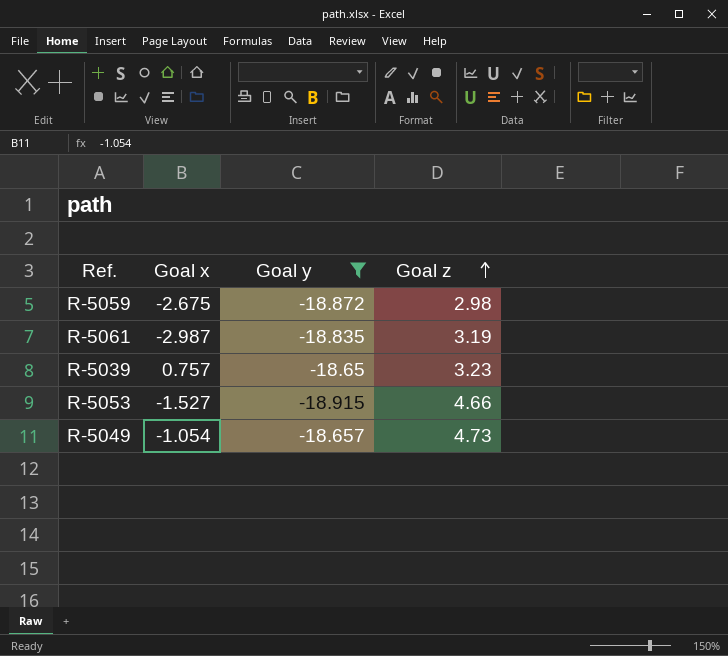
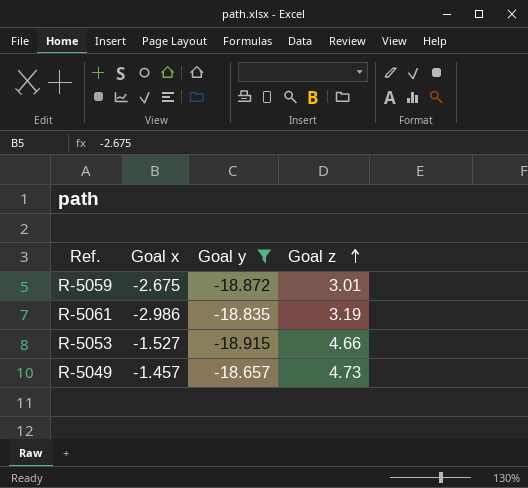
row R-5039: 0.757 | -18.65 | 3.23 -> none
R-5059 | Goal z: 2.98 -> 3.01
R-5061 | Goal x: -2.987 -> -2.986
R-5049 | Goal x: -1.054 -> -1.457

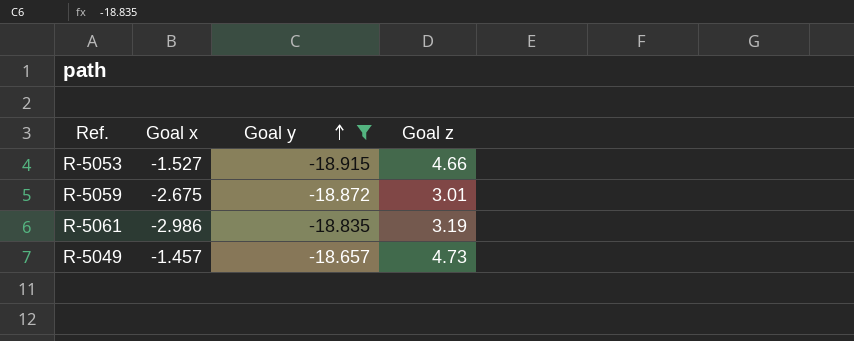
row order: Goal z ascending -> Goal y ascending

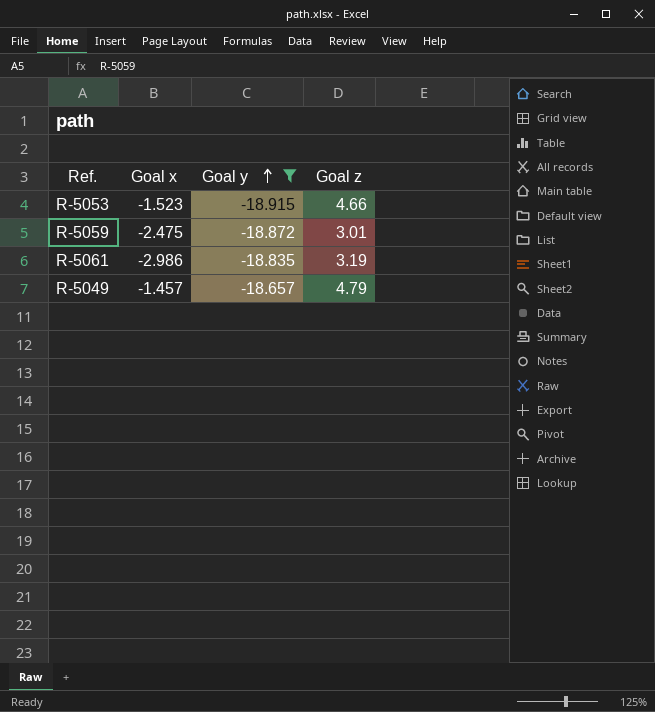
R-5053 | Goal x: -1.527 -> -1.523
R-5059 | Goal x: -2.675 -> -2.475
R-5049 | Goal z: 4.73 -> 4.79

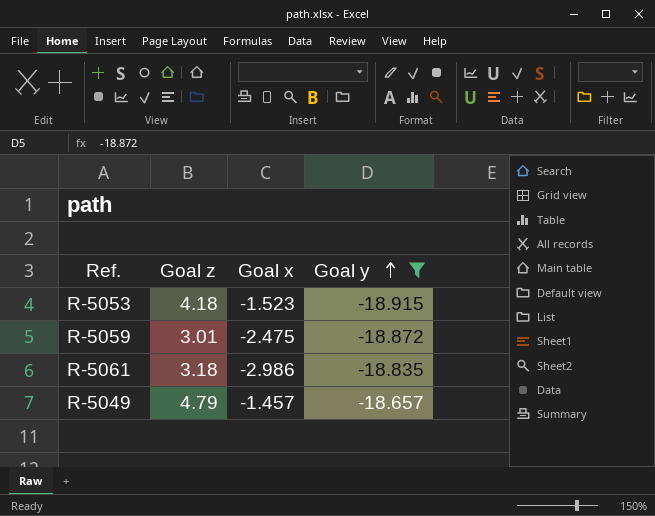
column Goal z | position: 4 -> 2
R-5053 | Goal z: 4.66 -> 4.18
R-5061 | Goal z: 3.19 -> 3.18

